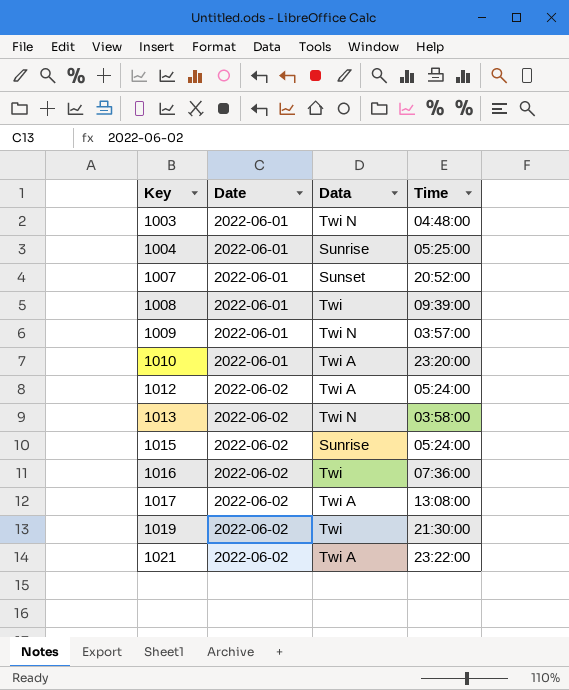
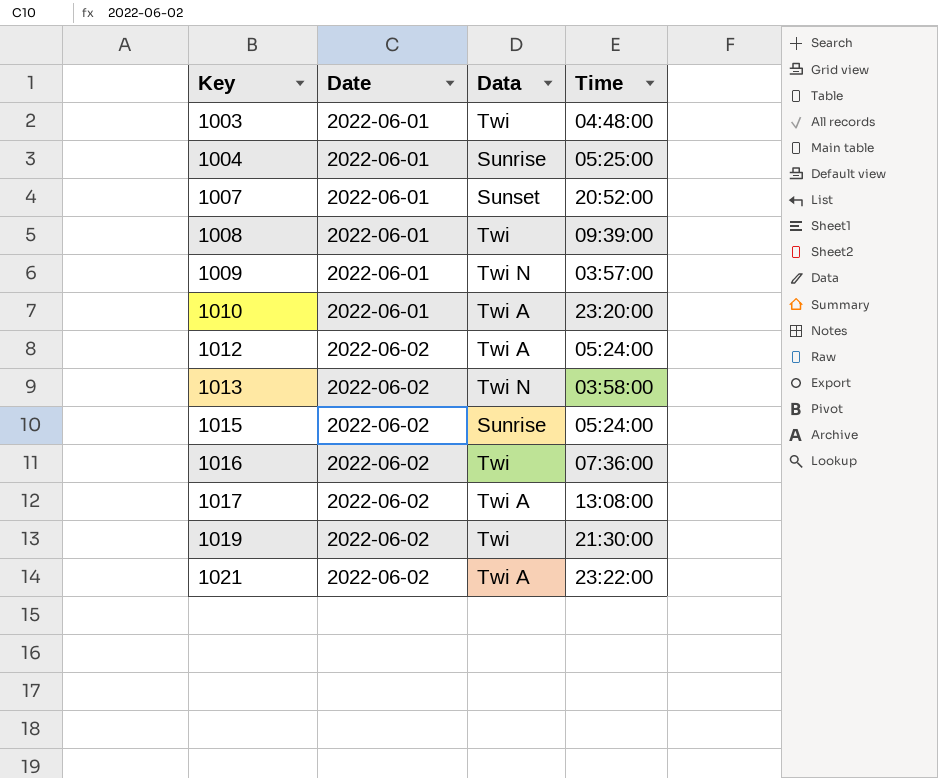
1003 | Data: Twi N -> Twi

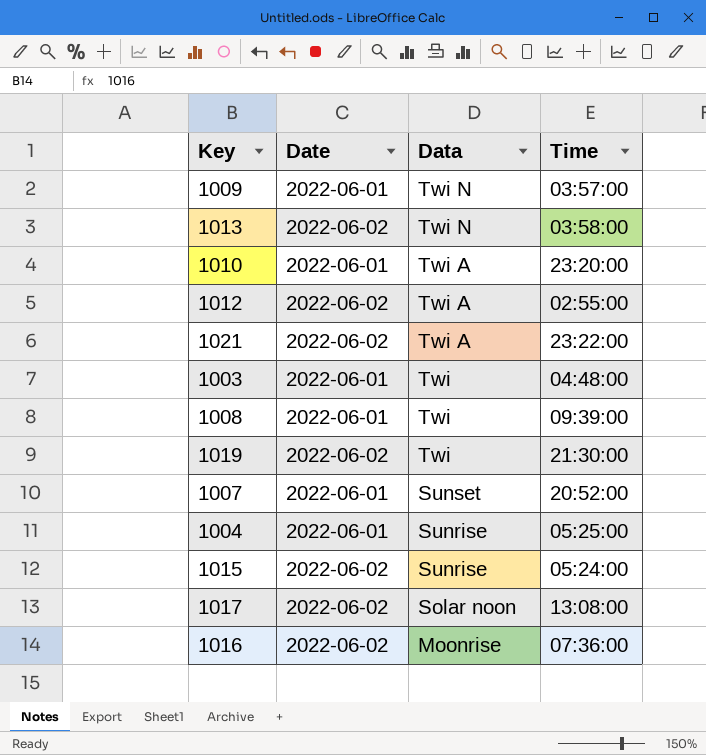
row order: Key ascending -> Data descending
1012 | Time: 05:24:00 -> 02:55:00
1017 | Data: Twi A -> Solar noon
1016 | Data: Twi -> Moonrise

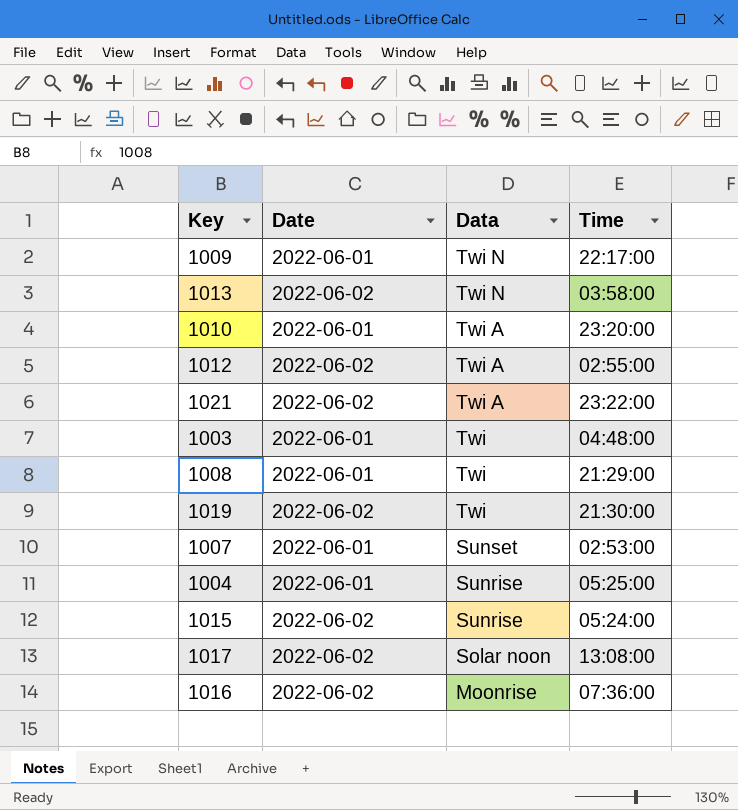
1009 | Time: 03:57:00 -> 22:17:00
1008 | Time: 09:39:00 -> 21:29:00
1007 | Time: 20:52:00 -> 02:53:00

